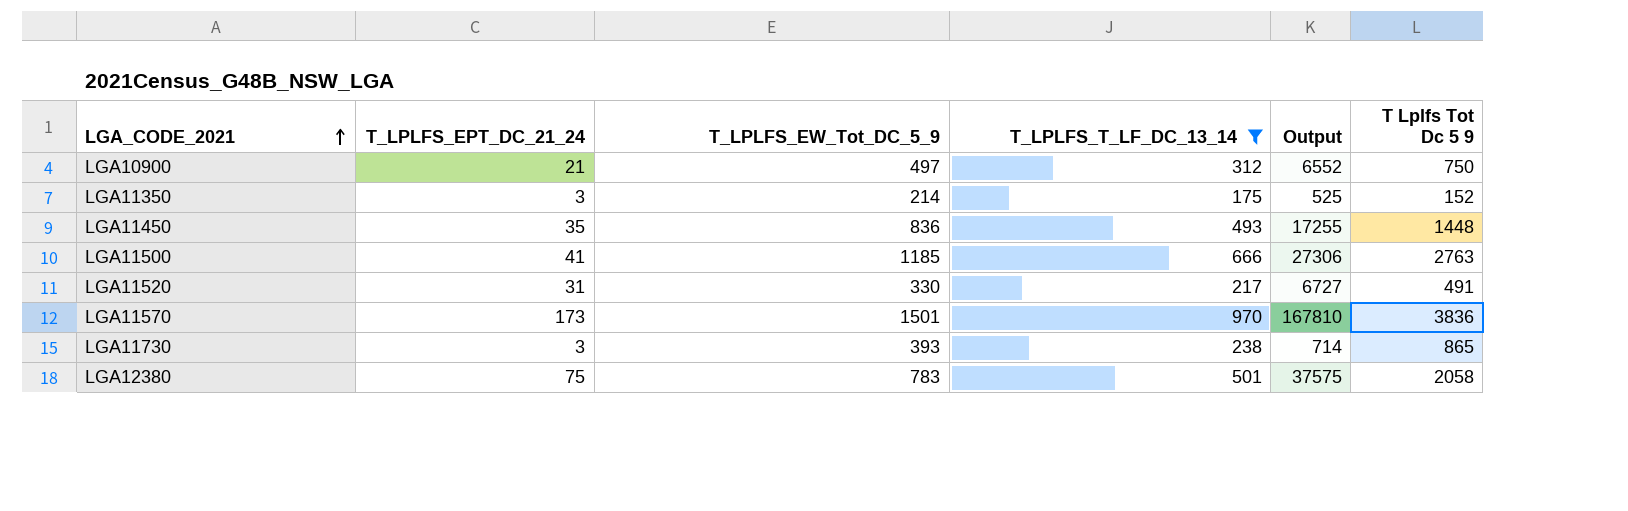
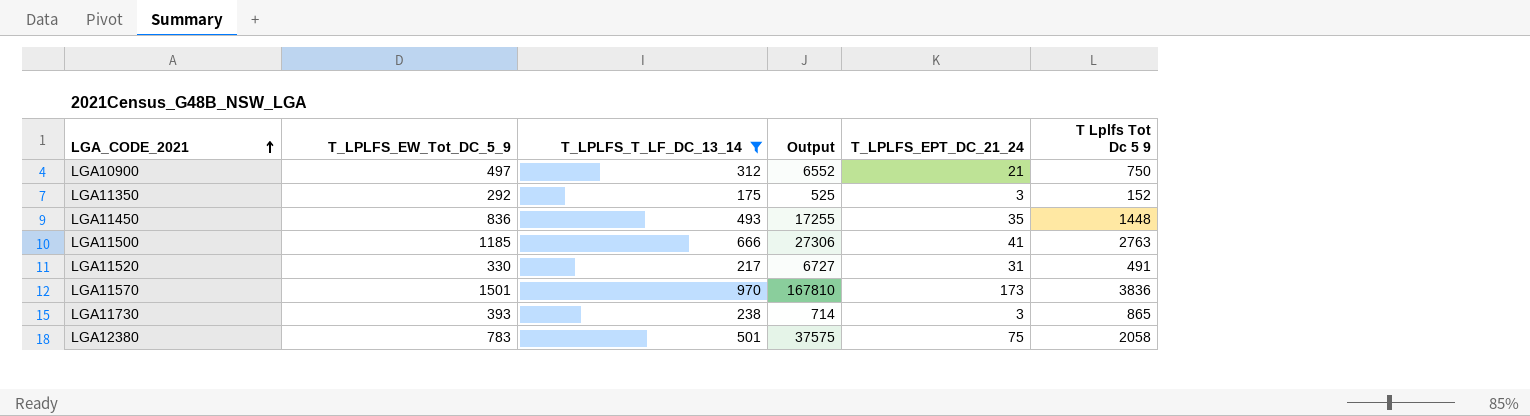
column T_LPLFS_EPT_DC_21_24 | position: 2 -> 5
LGA11350 | T_LPLFS_EW_Tot_DC_5_9: 214 -> 292

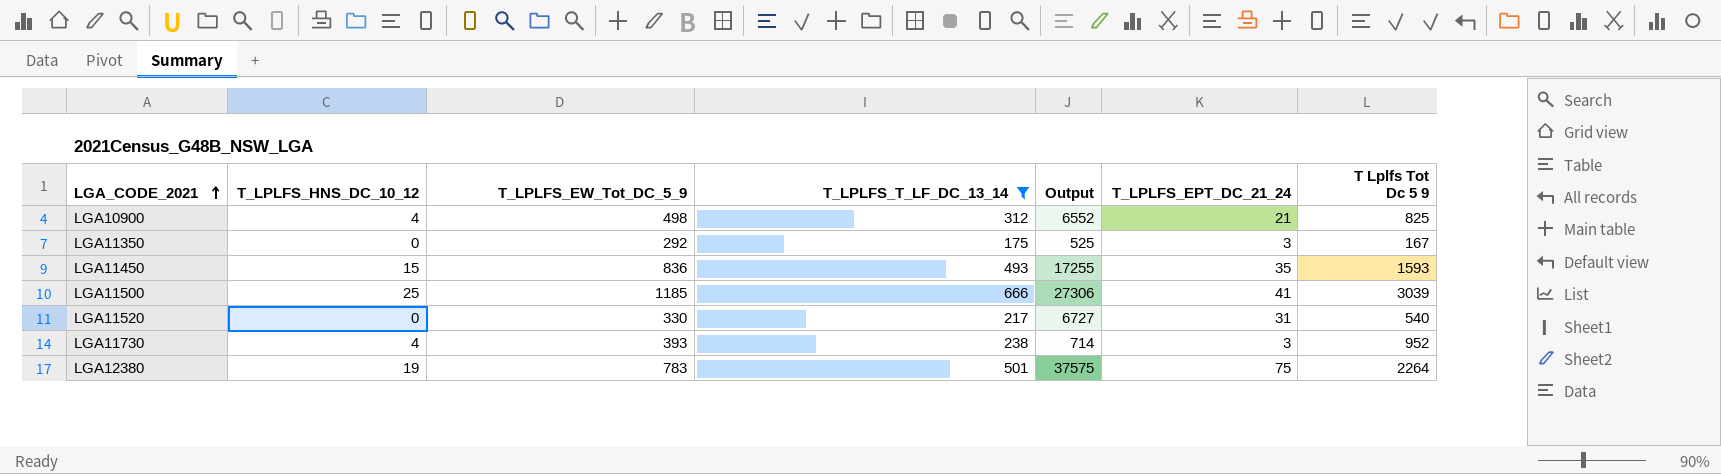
column T_LPLFS_HNS_DC_10_12 | position: none -> 2
row LGA11570: 1501 | 970 | 167810 | 173 | 3836 -> none
LGA10900 | T_LPLFS_EW_Tot_DC_5_9: 497 -> 498
LGA10900 | T Lplfs Tot Dc 5 9: 750 -> 825
LGA11350 | T Lplfs Tot Dc 5 9: 152 -> 167
LGA11450 | T Lplfs Tot Dc 5 9: 1448 -> 1593
LGA11500 | T Lplfs Tot Dc 5 9: 2763 -> 3039
LGA11520 | T Lplfs Tot Dc 5 9: 491 -> 540
LGA11730 | T Lplfs Tot Dc 5 9: 865 -> 952
LGA12380 | T Lplfs Tot Dc 5 9: 2058 -> 2264

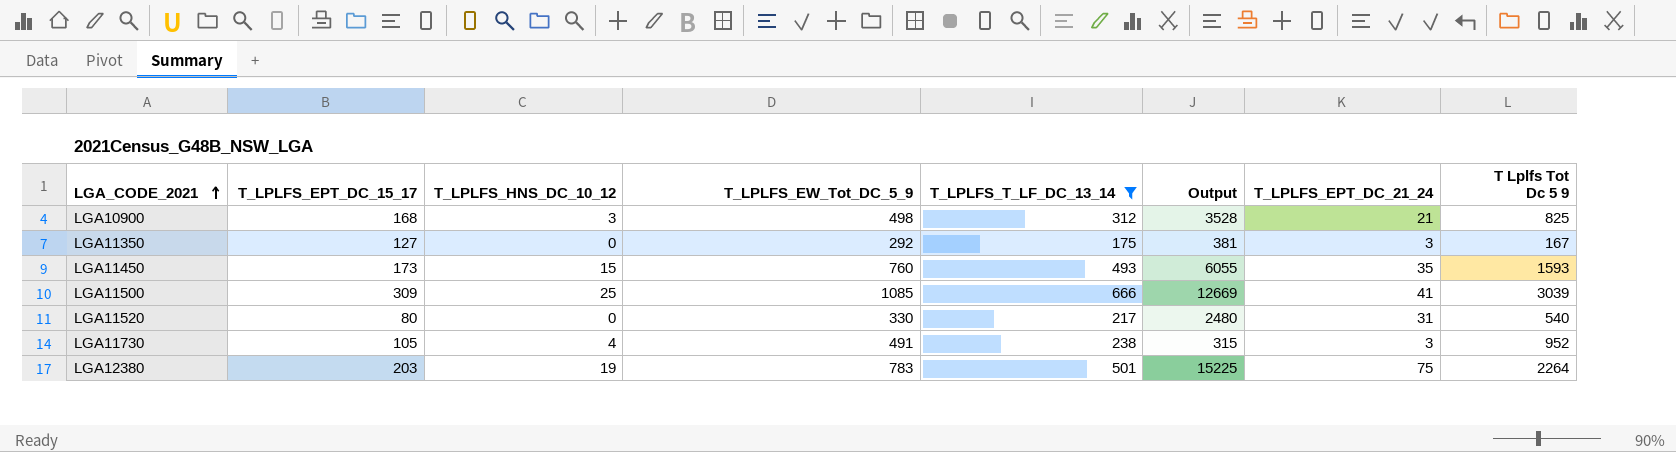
column T_LPLFS_EPT_DC_15_17 | position: none -> 2
column Output | formula: [T_LPLFS_T_LF_DC_13_14] * [T_LPLFS_EPT_DC_21_24] -> [T_LPLFS_EPT_DC_15_17] * [T_LPLFS_EPT_DC_21_24]
LGA10900 | T_LPLFS_HNS_DC_10_12: 4 -> 3
LGA11450 | T_LPLFS_EW_Tot_DC_5_9: 836 -> 760
LGA11500 | T_LPLFS_EW_Tot_DC_5_9: 1185 -> 1085
LGA11730 | T_LPLFS_EW_Tot_DC_5_9: 393 -> 491

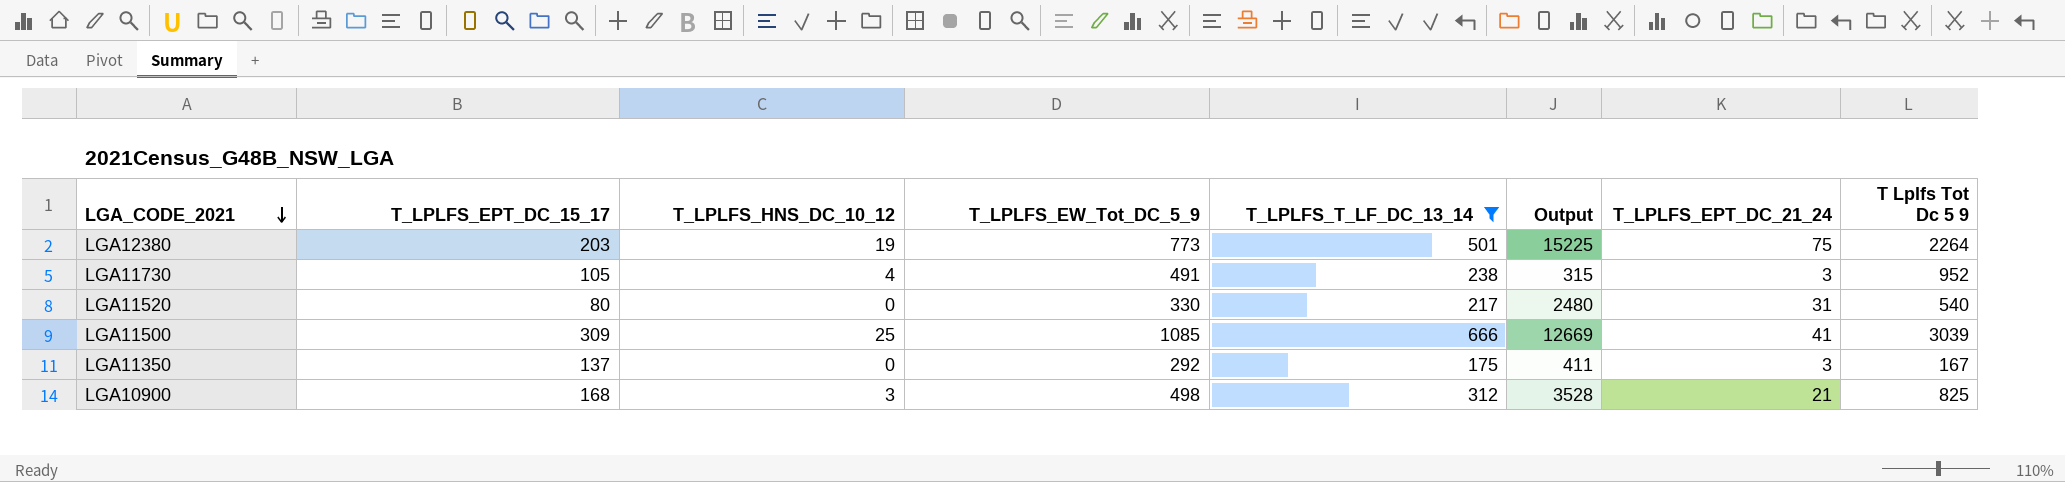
row order: LGA_CODE_2021 ascending -> LGA_CODE_2021 descending
row LGA11450: 173 | 15 | 760 | 493 | 6055 | 35 | 1593 -> none
LGA12380 | T_LPLFS_EW_Tot_DC_5_9: 783 -> 773
LGA11350 | T_LPLFS_EPT_DC_15_17: 127 -> 137
LGA11350 | Output: 381 -> 411

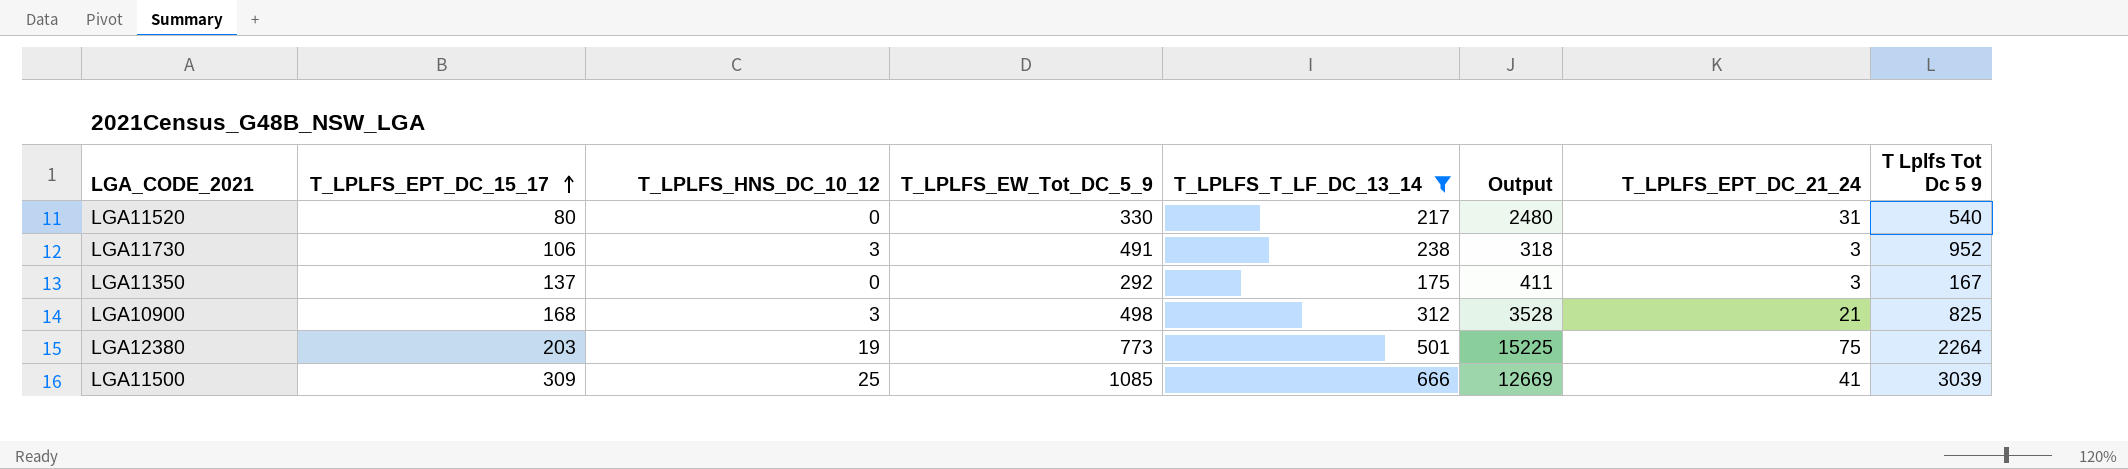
row order: LGA_CODE_2021 descending -> T_LPLFS_EPT_DC_15_17 ascending
LGA11730 | T_LPLFS_EPT_DC_15_17: 105 -> 106
LGA11730 | T_LPLFS_HNS_DC_10_12: 4 -> 3
LGA11730 | Output: 315 -> 318

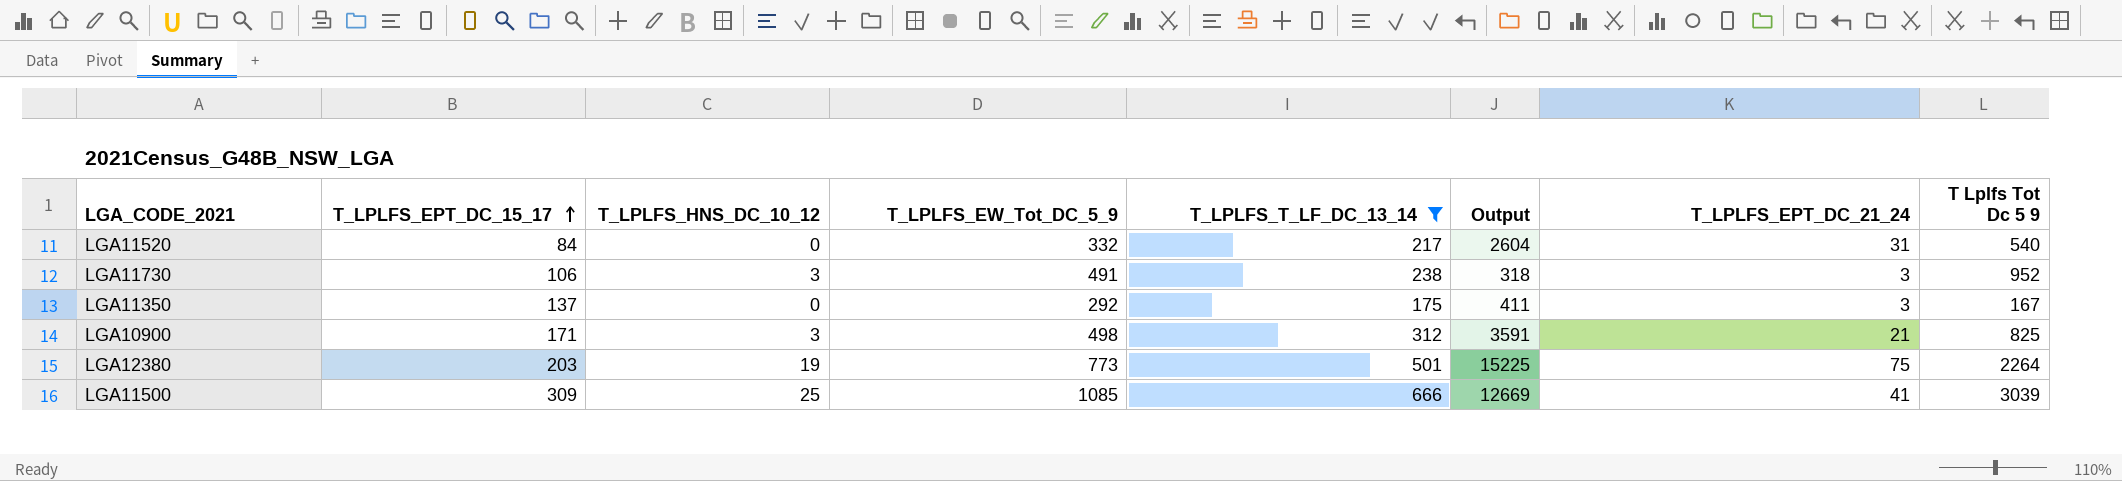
LGA11520 | T_LPLFS_EPT_DC_15_17: 80 -> 84
LGA11520 | T_LPLFS_EW_Tot_DC_5_9: 330 -> 332
LGA11520 | Output: 2480 -> 2604
LGA10900 | T_LPLFS_EPT_DC_15_17: 168 -> 171
LGA10900 | Output: 3528 -> 3591

